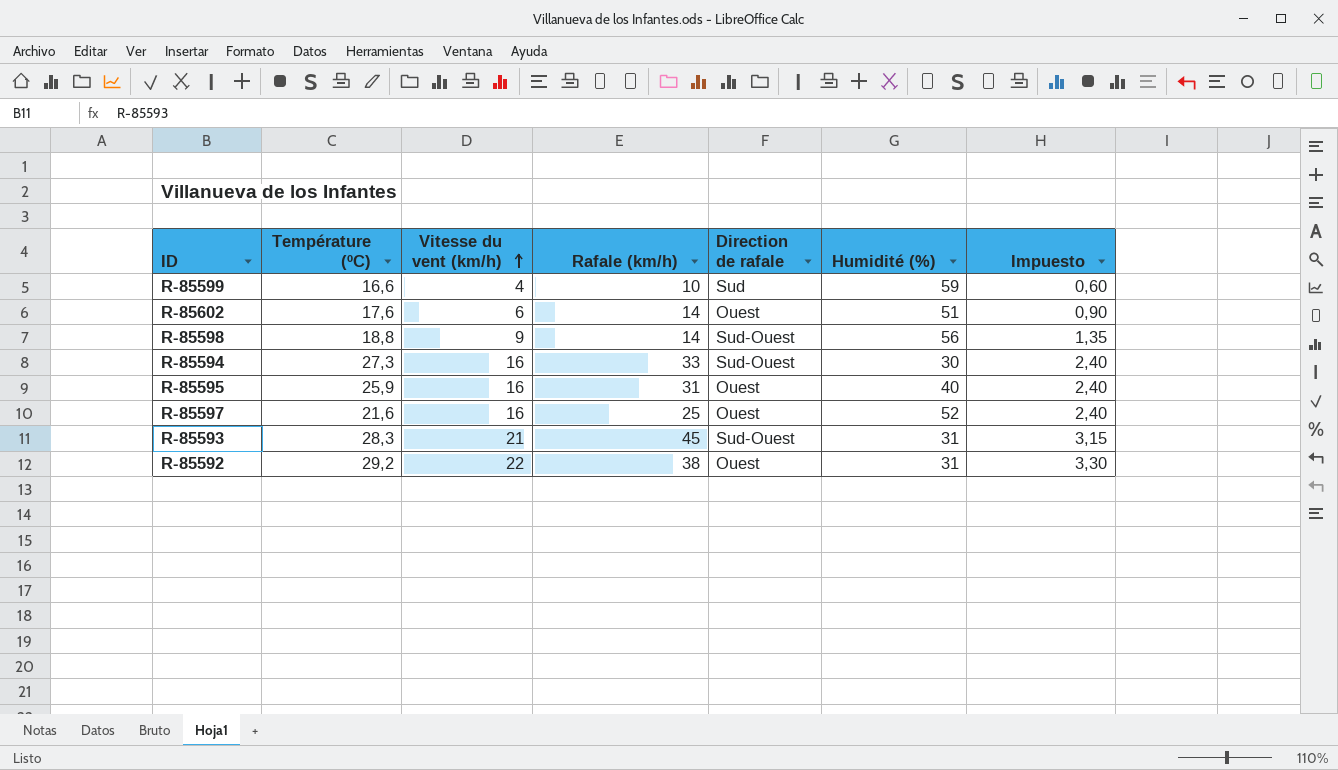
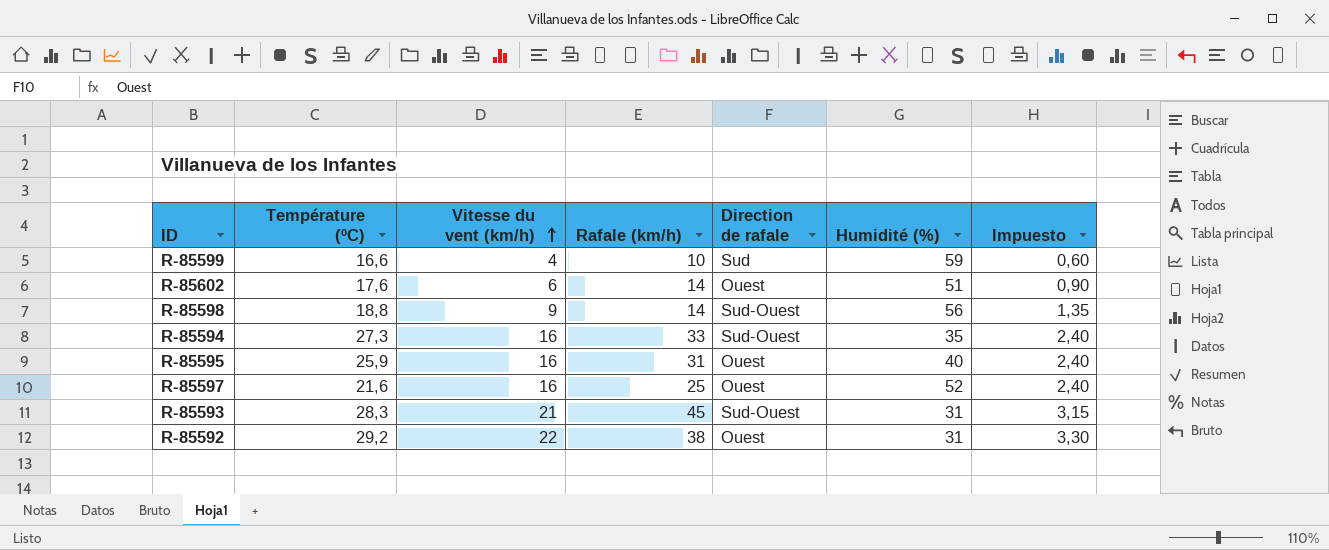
R-85594 | Humidité (%): 30 -> 35

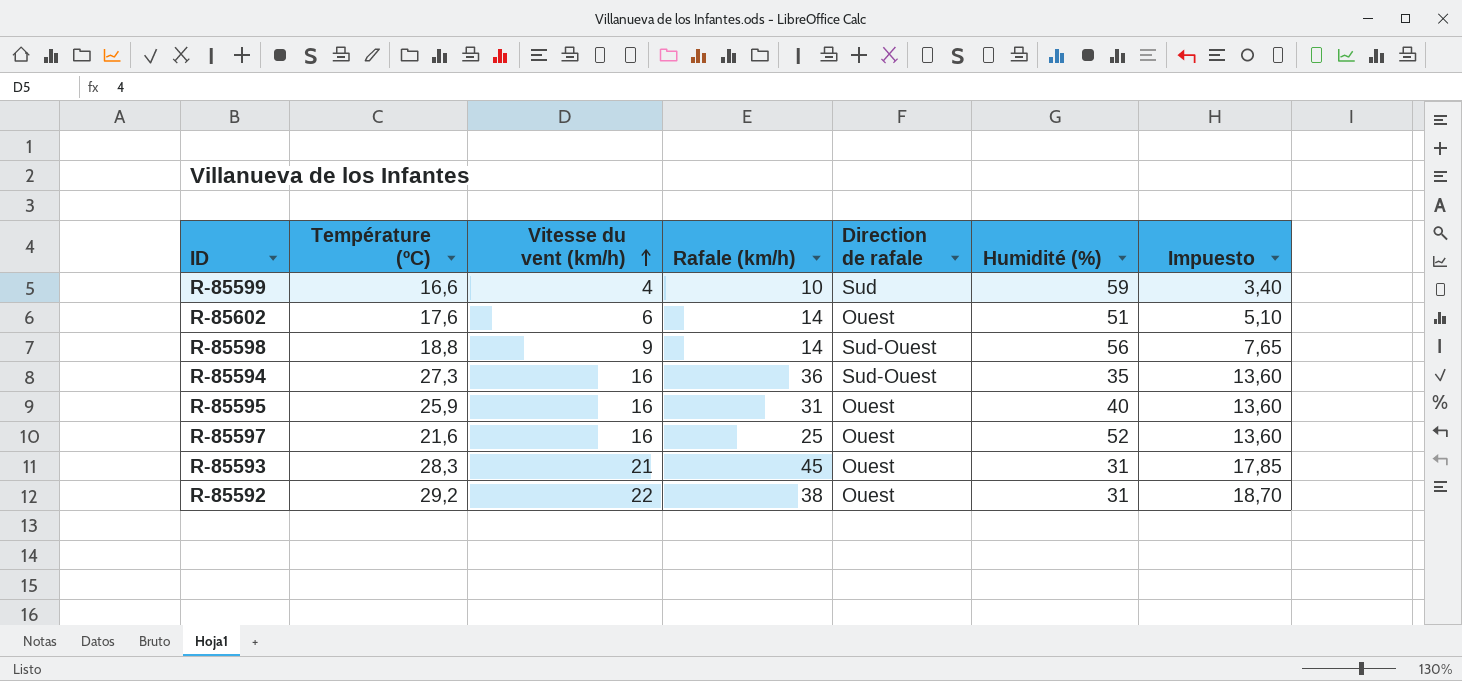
column Impuesto | formula: [Vitesse du vent (km/h)] * 0,15 -> [Vitesse du vent (km/h)] * 0,85
R-85594 | Rafale (km/h): 33 -> 36
R-85593 | Direction de rafale: Sud-Ouest -> Ouest

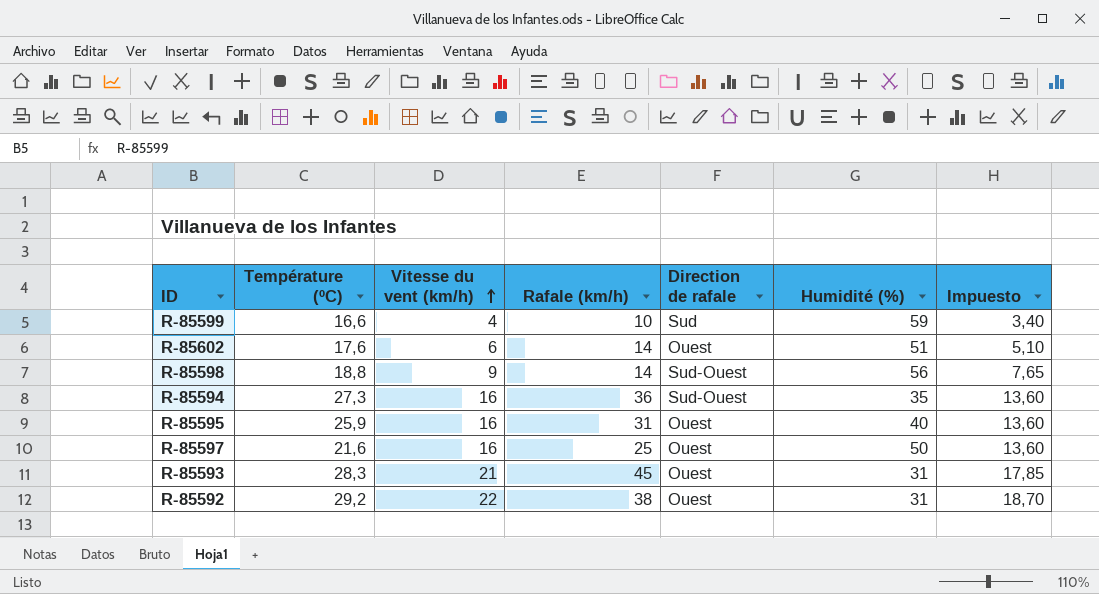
R-85597 | Humidité (%): 52 -> 50

